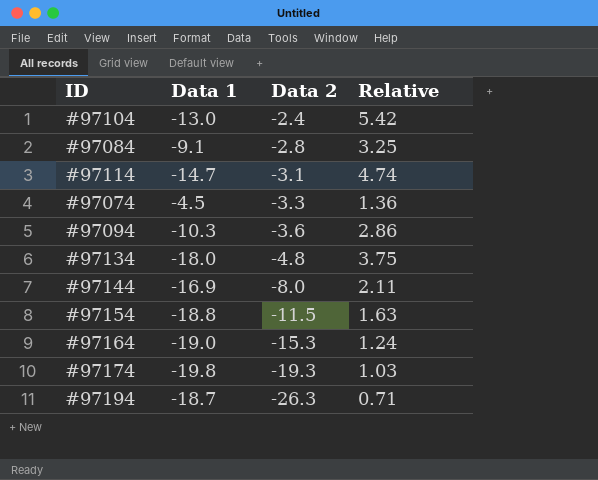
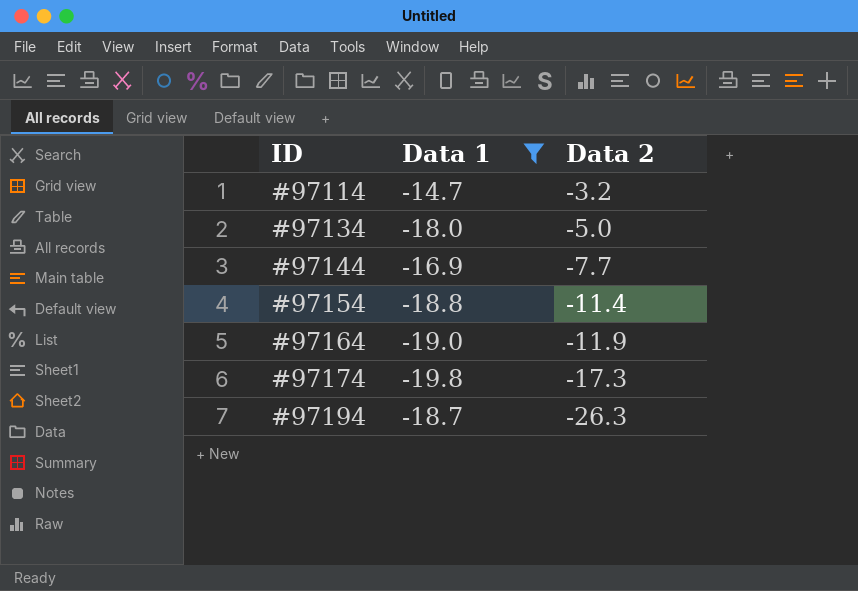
filter: none -> Data 1 <= -14.7
column Relative | formula: [Data 1] / [Data 2] -> none
#97114 | Data 2: -3.1 -> -3.2
#97134 | Data 2: -4.8 -> -5.0
#97144 | Data 2: -8.0 -> -7.7
#97154 | Data 2: -11.5 -> -11.4
#97164 | Data 2: -15.3 -> -11.9
#97174 | Data 2: -19.3 -> -17.3

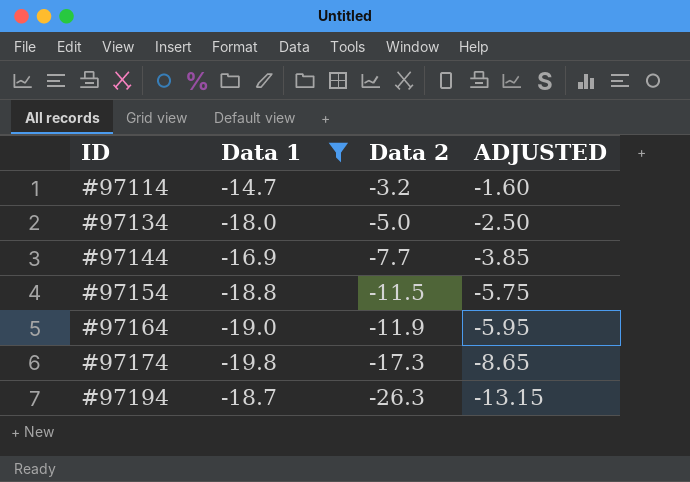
column ADJUSTED | formula: none -> [Data 2] * 0.5
#97154 | Data 2: -11.4 -> -11.5

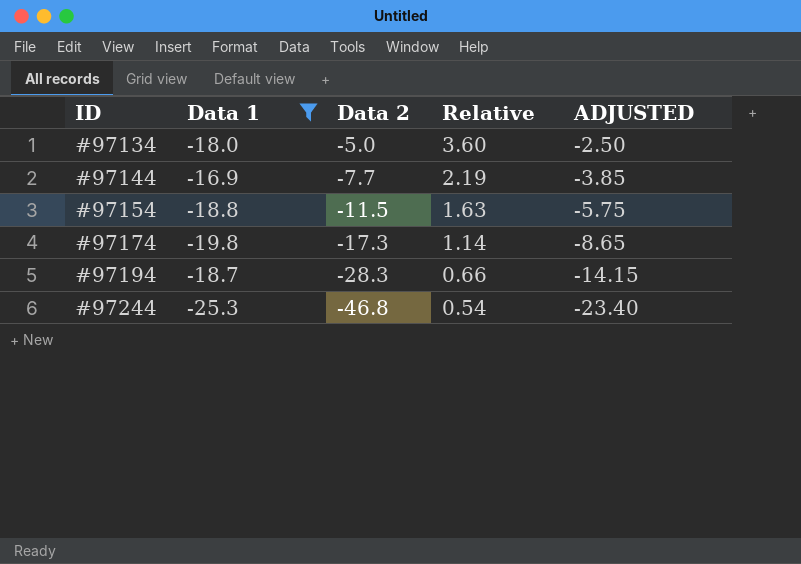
column Relative | formula: none -> [Data 1] / [Data 2]
row #97114: -14.7 | -3.2 | -1.60 -> none
row #97164: -19.0 | -11.9 | -5.95 -> none
#97194 | Data 2: -26.3 -> -28.3
#97194 | ADJUSTED: -13.15 -> -14.15
row #97244: none -> -25.3 | -46.8 | 0.54 | -23.40

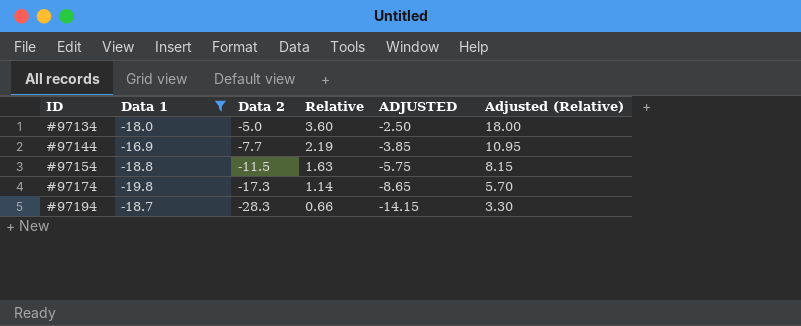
column Adjusted (Relative) | formula: none -> [Relative] * 5
row #97244: -25.3 | -46.8 | 0.54 | -23.40 -> none

